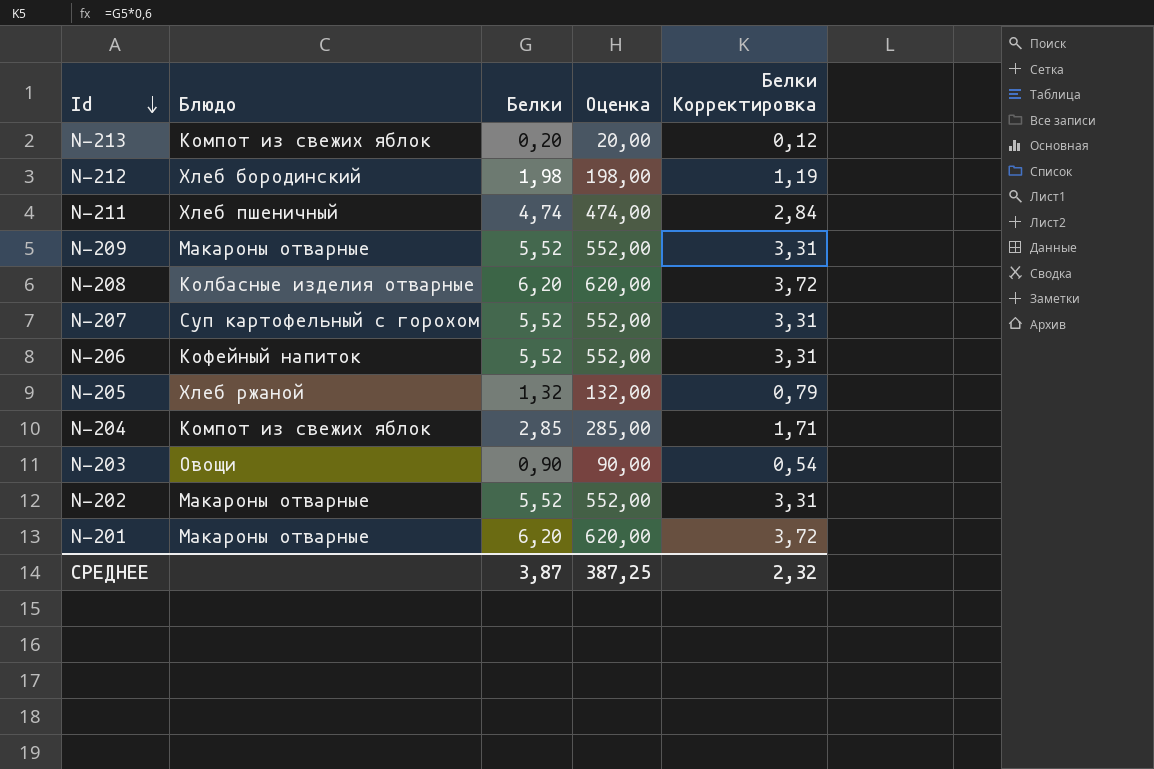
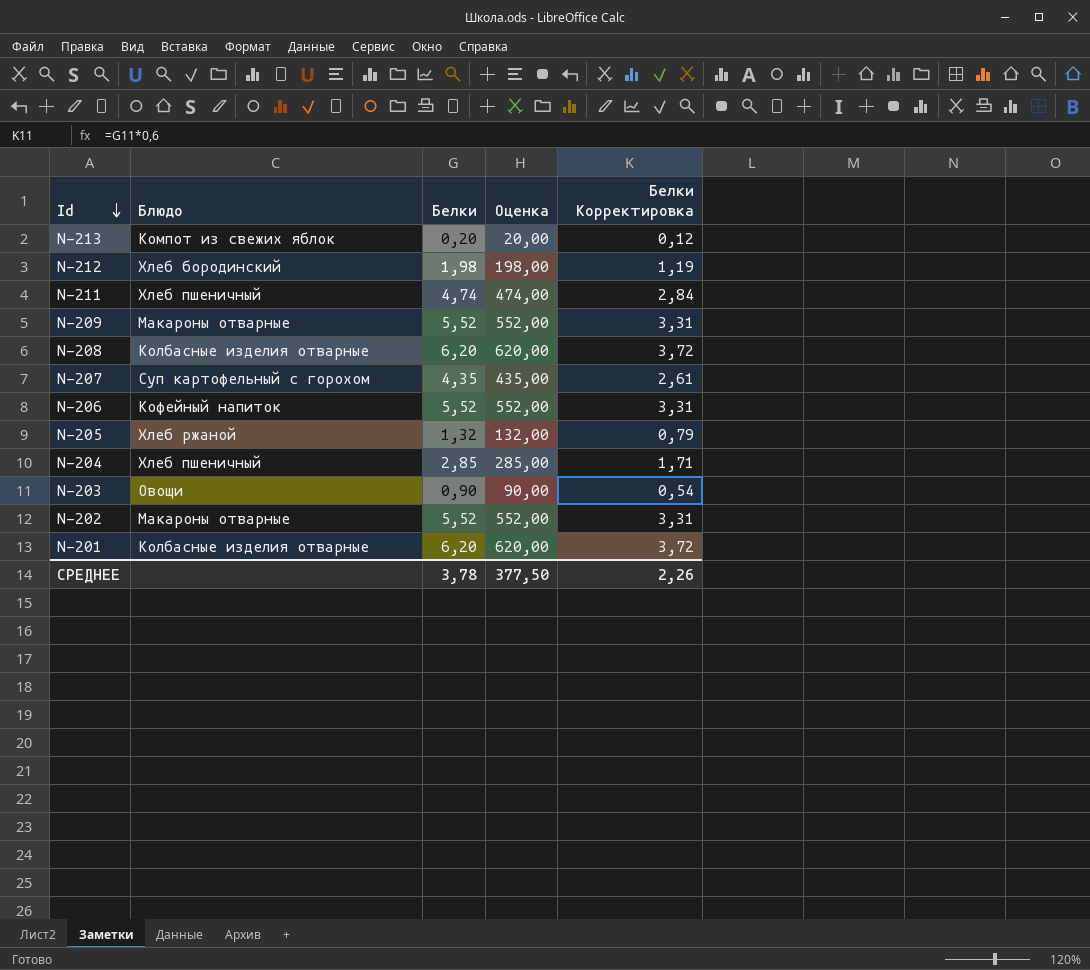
N-207 | Белки: 5,52 -> 4,35
N-207 | Оценка: 552,00 -> 435,00
N-207 | Белки Корректировка: 3,31 -> 2,61
N-204 | Блюдо: Компот из свежих яблок -> Хлеб пшеничный
N-201 | Блюдо: Макароны отварные -> Колбасные изделия отварные
СРЕДНЕЕ | Белки: 3,87 -> 3,78
СРЕДНЕЕ | Оценка: 387,25 -> 377,50
СРЕДНЕЕ | Белки Корректировка: 2,32 -> 2,26

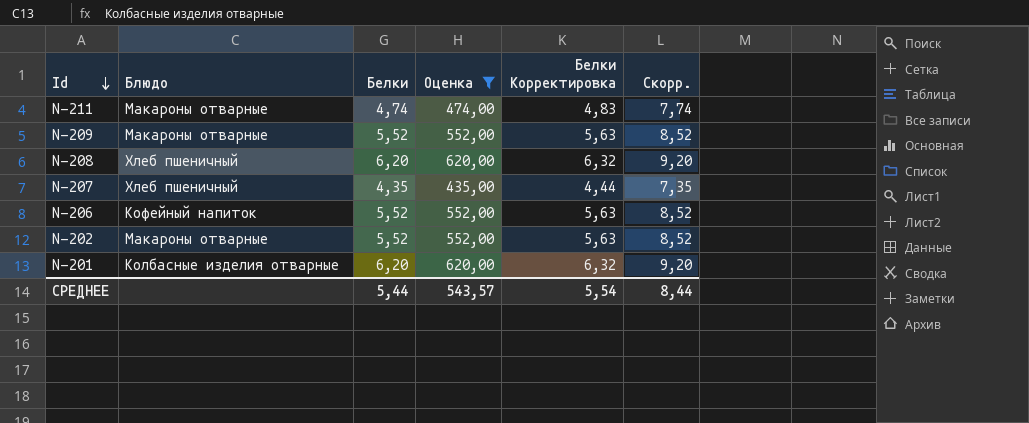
filter: none -> Оценка >= 435,00
column Белки Корректировка | formula: [Белки] * 0,6 -> [Белки] * 1,02
column Скорр. | formula: none -> [Белки] + 3
N-211 | Блюдо: Хлеб пшеничный -> Макароны отварные
N-208 | Блюдо: Колбасные изделия отварные -> Хлеб пшеничный
N-207 | Блюдо: Суп картофельный с горохом -> Хлеб пшеничный
СРЕДНЕЕ | Белки: 3,78 -> 5,44
СРЕДНЕЕ | Оценка: 377,50 -> 543,57
СРЕДНЕЕ | Белки Корректировка: 2,26 -> 5,54

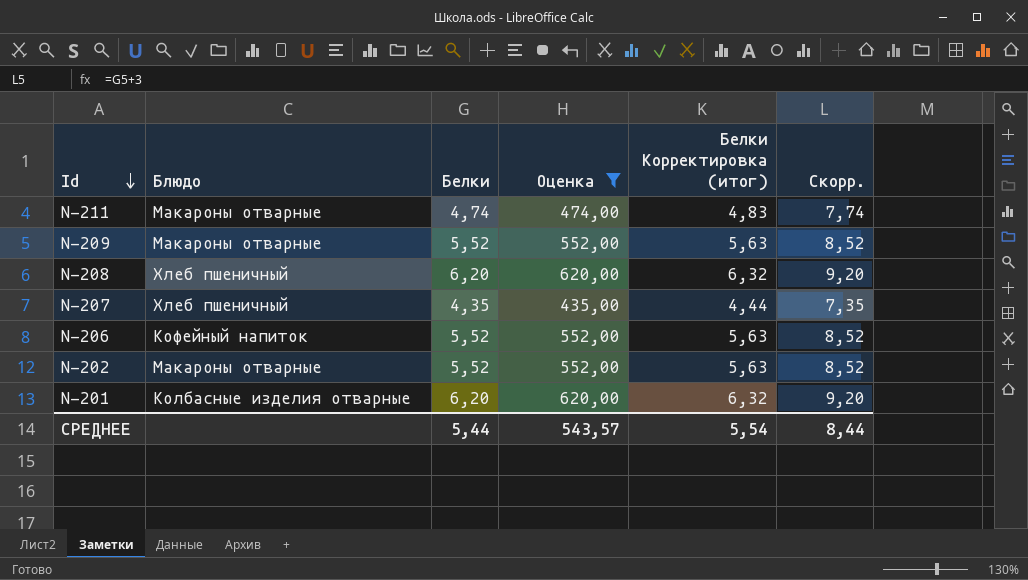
column name: Белки Корректировка -> Белки Корректировка (итог)

